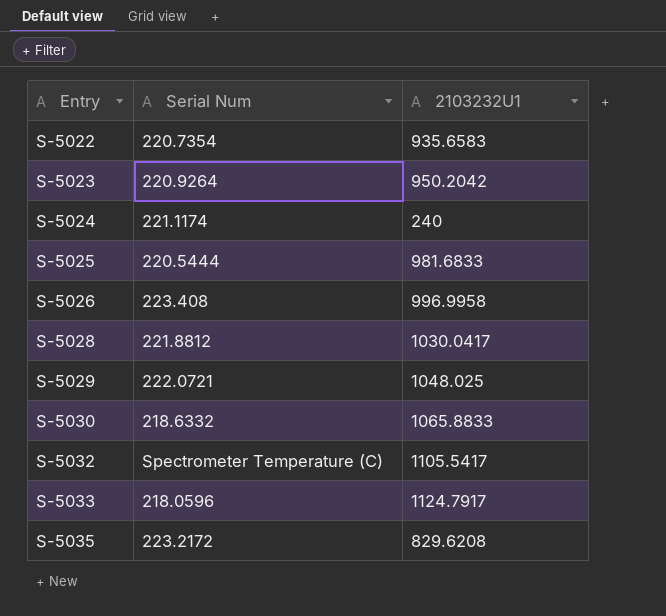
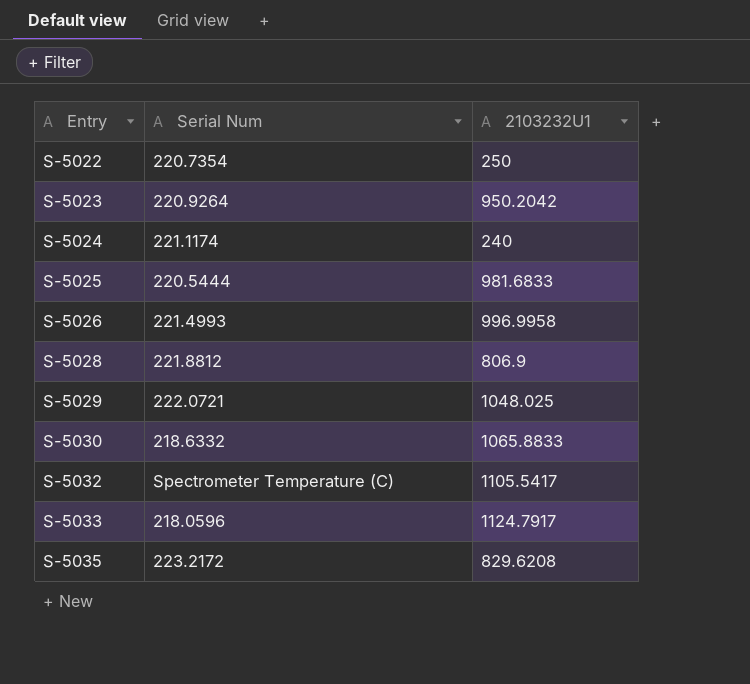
S-5022 | 2103232U1: 935.6583 -> 250
S-5026 | Serial Num: 223.408 -> 221.4993
S-5028 | 2103232U1: 1030.0417 -> 806.9

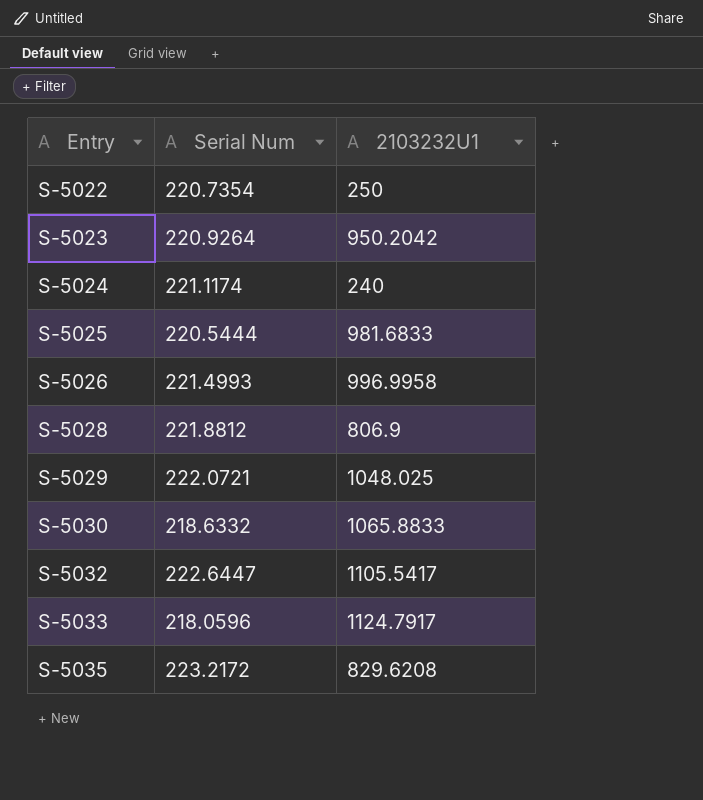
S-5032 | Serial Num: Spectrometer Temperature (C) -> 222.6447

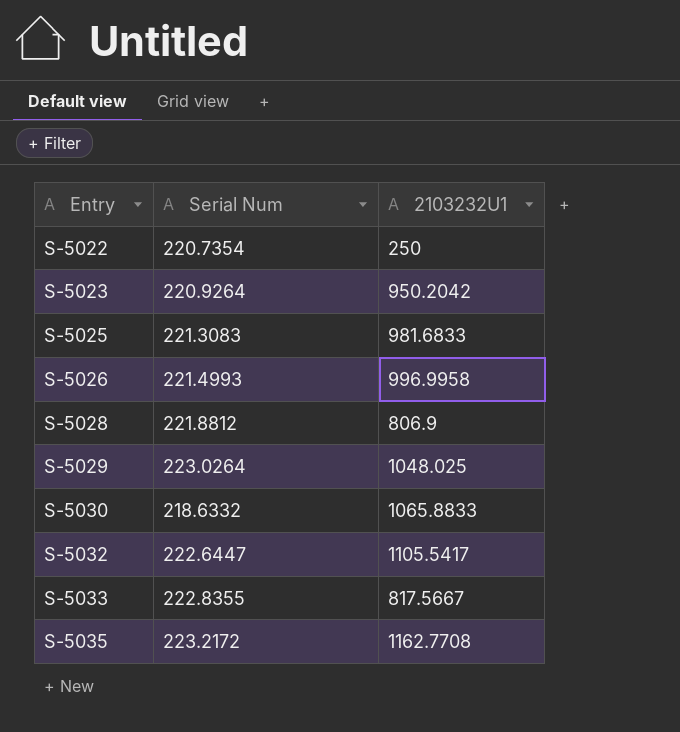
row S-5024: 221.1174 | 240 -> none
S-5025 | Serial Num: 220.5444 -> 221.3083
S-5029 | Serial Num: 222.0721 -> 223.0264
S-5033 | Serial Num: 218.0596 -> 222.8355
S-5033 | 2103232U1: 1124.7917 -> 817.5667
S-5035 | 2103232U1: 829.6208 -> 1162.7708

